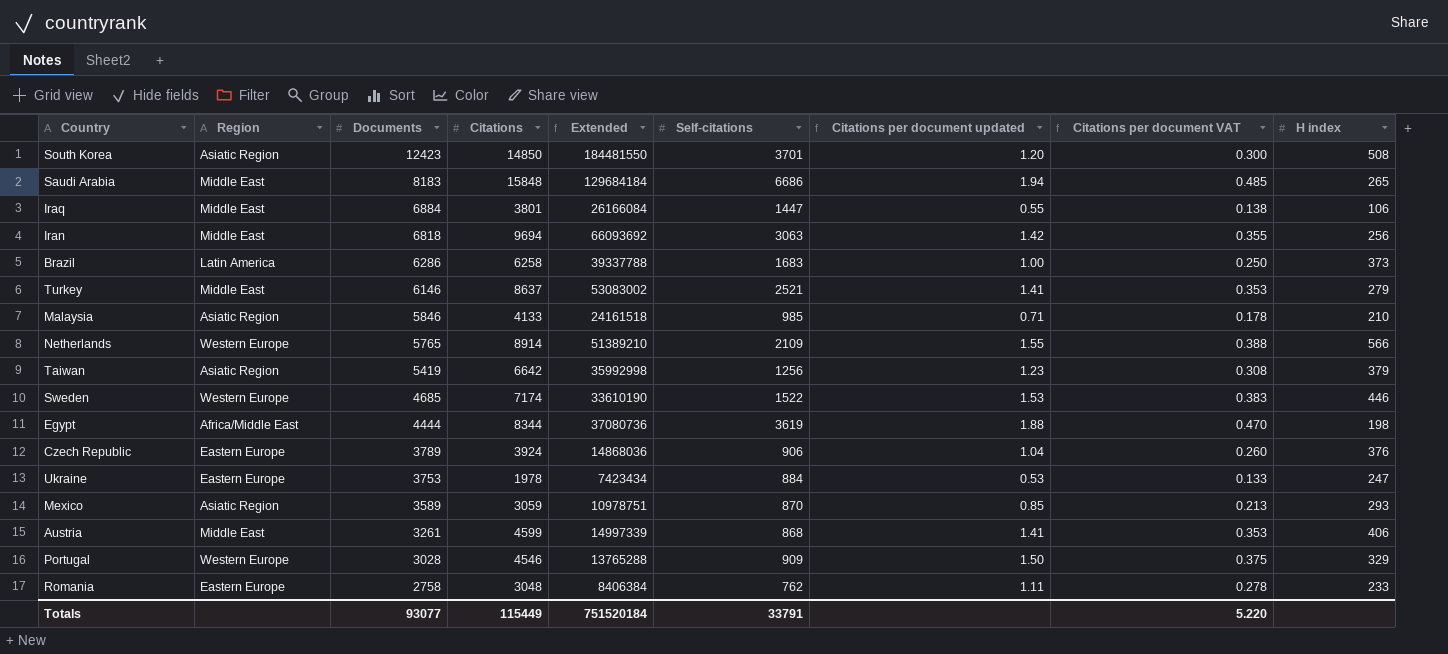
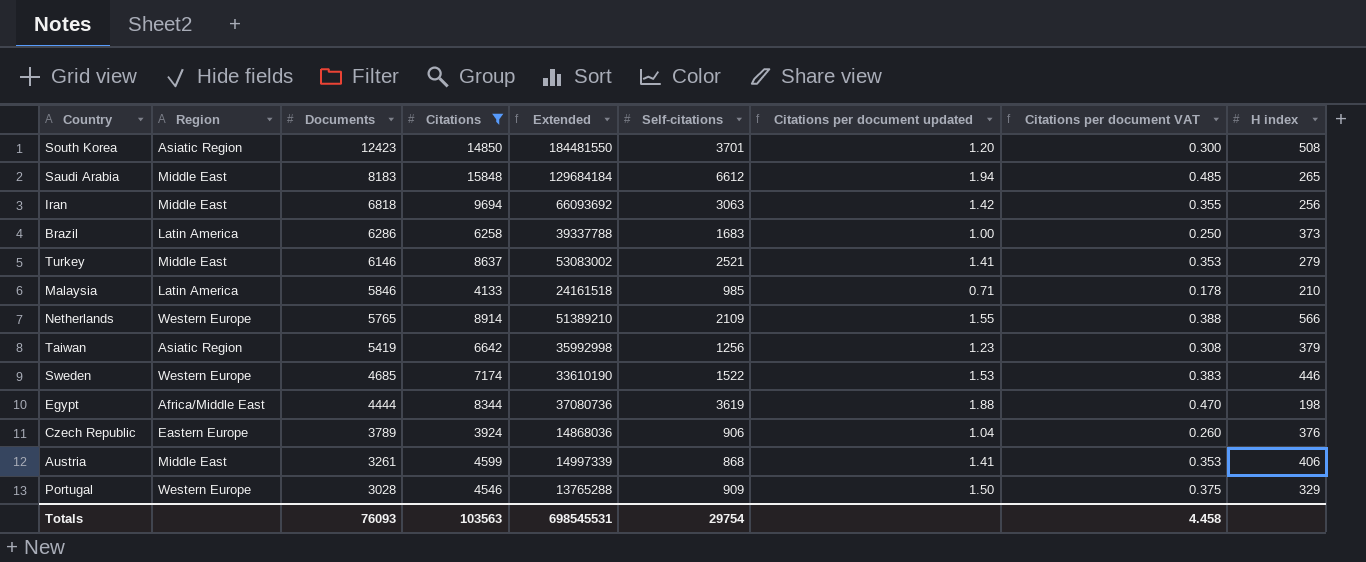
filter: none -> Citations >= 3924
Saudi Arabia | Self-citations: 6686 -> 6612
Malaysia | Region: Asiatic Region -> Latin America
Totals | Documents: 93077 -> 76093
Totals | Citations: 115449 -> 103563
Totals | Extended: 751520184 -> 698545531
Totals | Self-citations: 33791 -> 29754
Totals | Citations per document VAT: 5.220 -> 4.458

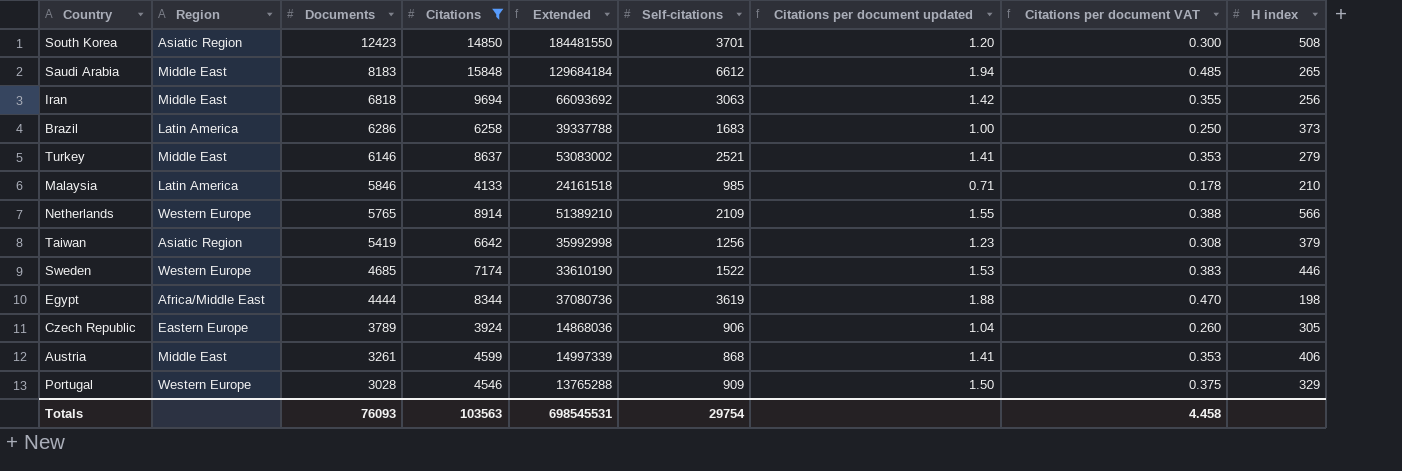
Czech Republic | H index: 376 -> 305

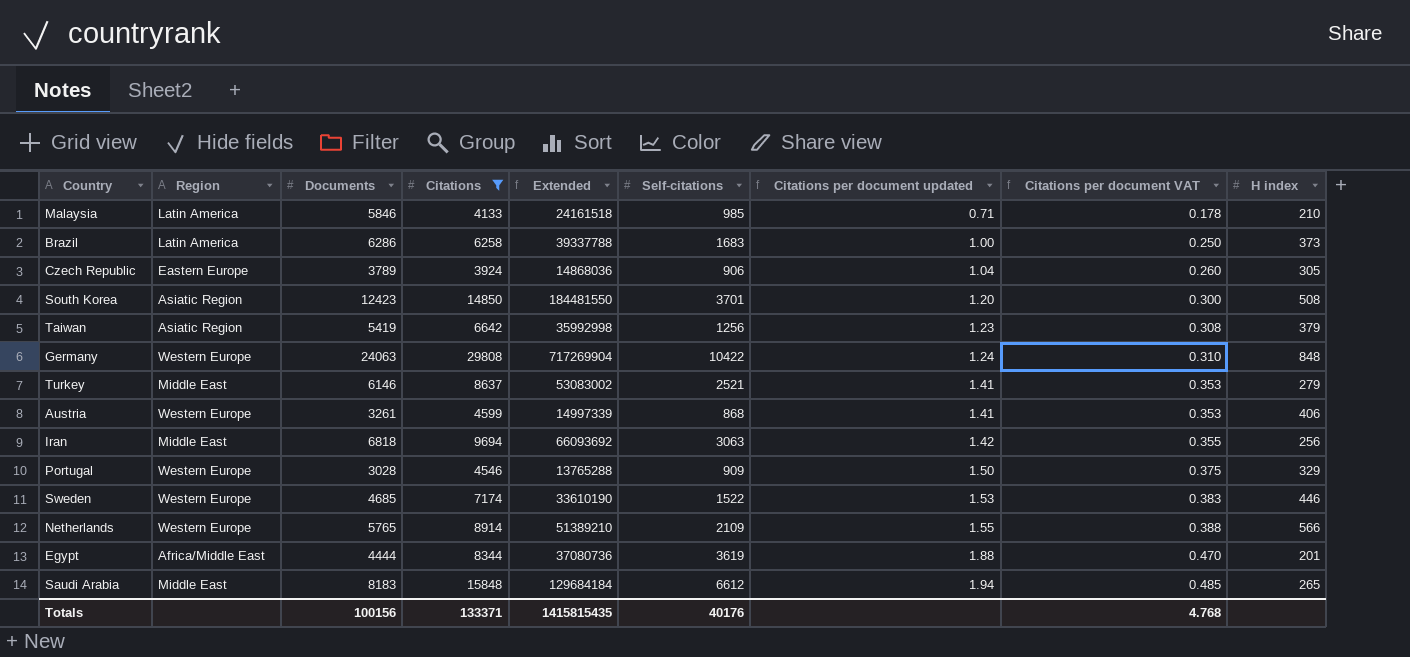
row order: Documents descending -> Citations per document updated ascending
row Germany: none -> Western Europe | 24063 | 29808 | 717269904 | 10422 | 1.24 | 0.310 | 848
Austria | Region: Middle East -> Western Europe
Egypt | H index: 198 -> 201
Totals | Documents: 76093 -> 100156
Totals | Citations: 103563 -> 133371
Totals | Extended: 698545531 -> 1415815435
Totals | Self-citations: 29754 -> 40176
Totals | Citations per document VAT: 4.458 -> 4.768

